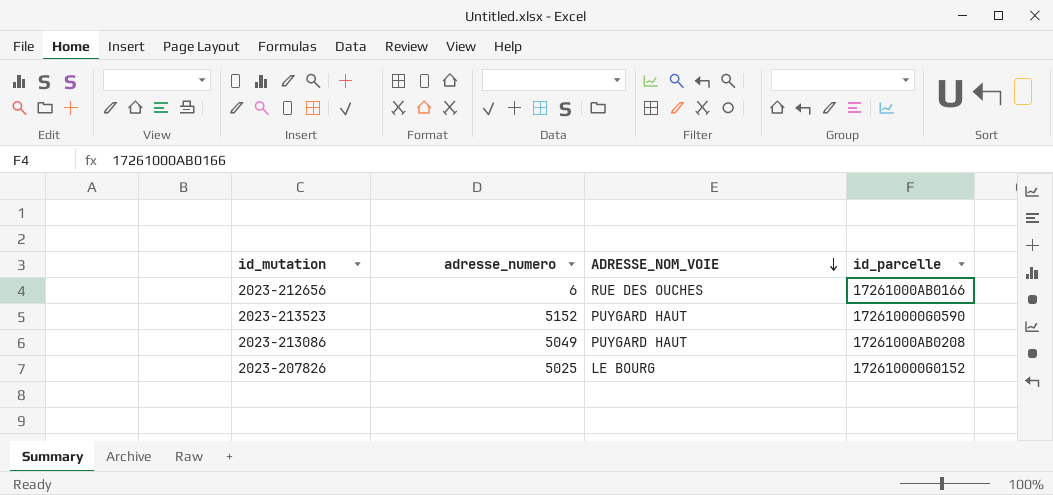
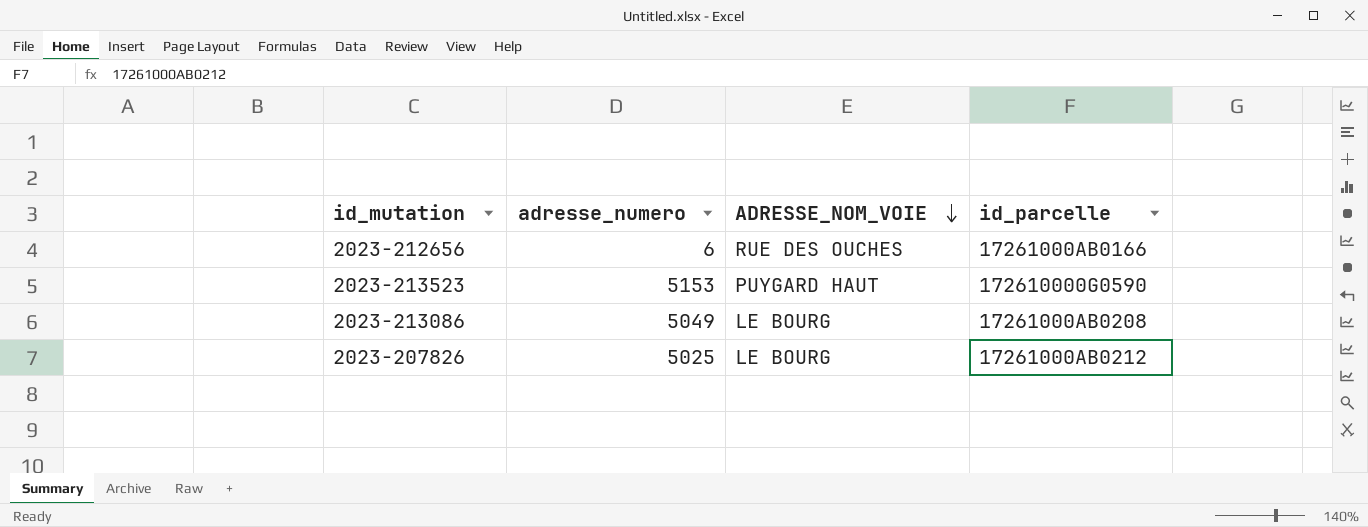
2023-213523 | adresse_numero: 5152 -> 5153
2023-213086 | ADRESSE_NOM_VOIE: PUYGARD HAUT -> LE BOURG
2023-207826 | id_parcelle: 172610000G0152 -> 17261000AB0212

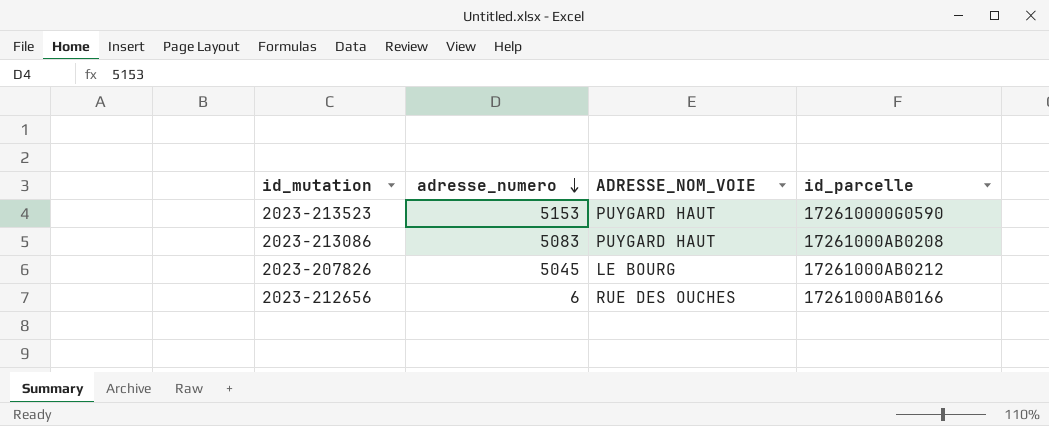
row order: ADRESSE_NOM_VOIE descending -> adresse_numero descending
2023-213086 | adresse_numero: 5049 -> 5083
2023-213086 | ADRESSE_NOM_VOIE: LE BOURG -> PUYGARD HAUT
2023-207826 | adresse_numero: 5025 -> 5045

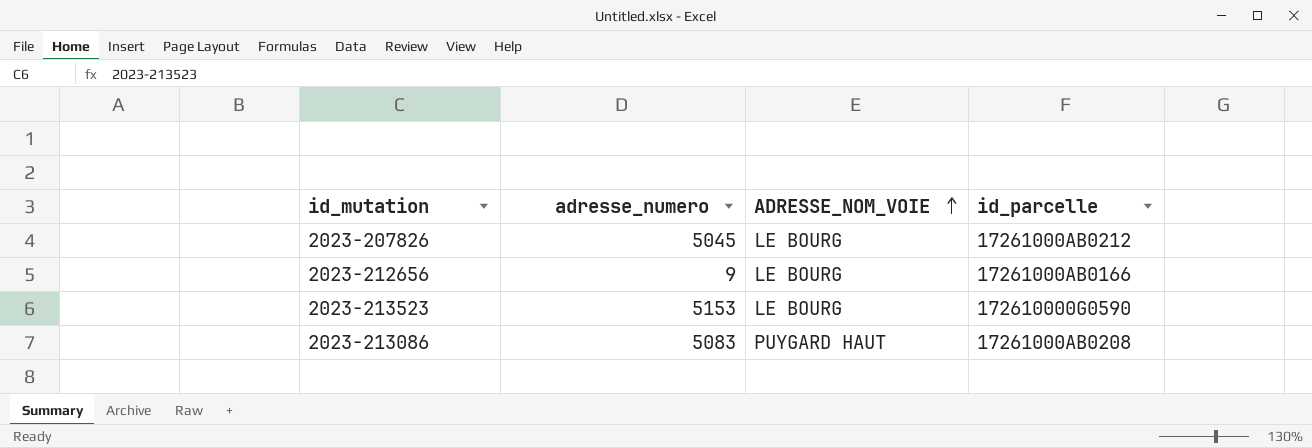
row order: adresse_numero descending -> ADRESSE_NOM_VOIE ascending
2023-212656 | adresse_numero: 6 -> 9
2023-212656 | ADRESSE_NOM_VOIE: RUE DES OUCHES -> LE BOURG
2023-213523 | ADRESSE_NOM_VOIE: PUYGARD HAUT -> LE BOURG

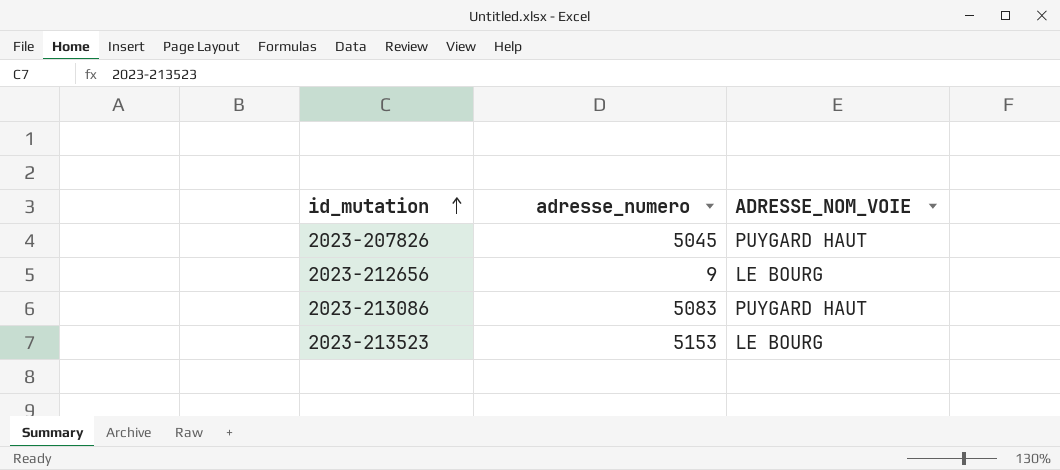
row order: ADRESSE_NOM_VOIE ascending -> id_mutation ascending
column id_parcelle | position: 4 -> none
2023-207826 | ADRESSE_NOM_VOIE: LE BOURG -> PUYGARD HAUT

